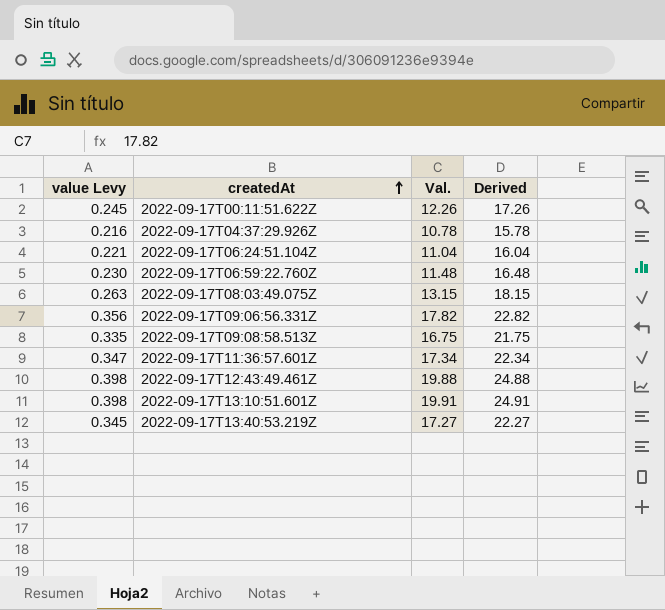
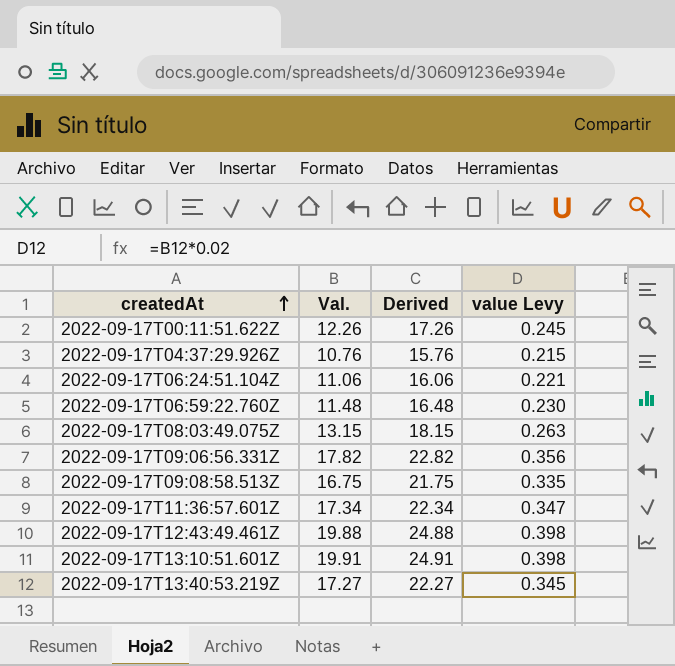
column value Levy | position: 1 -> 4
2022-09-17T04:37:29.926Z | Val.: 10.78 -> 10.76
2022-09-17T04:37:29.926Z | Derived: 15.78 -> 15.76
2022-09-17T04:37:29.926Z | value Levy: 0.216 -> 0.215
2022-09-17T06:24:51.104Z | Val.: 11.04 -> 11.06
2022-09-17T06:24:51.104Z | Derived: 16.04 -> 16.06

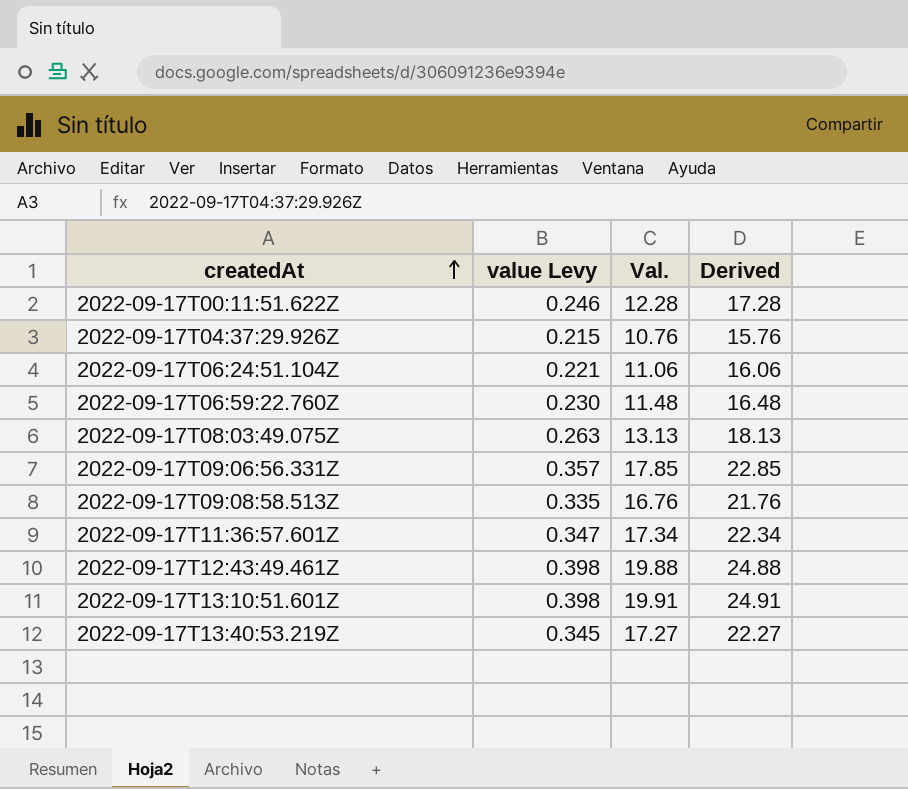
column value Levy | position: 4 -> 2
2022-09-17T00:11:51.622Z | value Levy: 0.245 -> 0.246
2022-09-17T00:11:51.622Z | Val.: 12.26 -> 12.28
2022-09-17T00:11:51.622Z | Derived: 17.26 -> 17.28
2022-09-17T08:03:49.075Z | Val.: 13.15 -> 13.13
2022-09-17T08:03:49.075Z | Derived: 18.15 -> 18.13
2022-09-17T09:06:56.331Z | value Levy: 0.356 -> 0.357
2022-09-17T09:06:56.331Z | Val.: 17.82 -> 17.85
2022-09-17T09:06:56.331Z | Derived: 22.82 -> 22.85
2022-09-17T09:08:58.513Z | Val.: 16.75 -> 16.76
2022-09-17T09:08:58.513Z | Derived: 21.75 -> 21.76

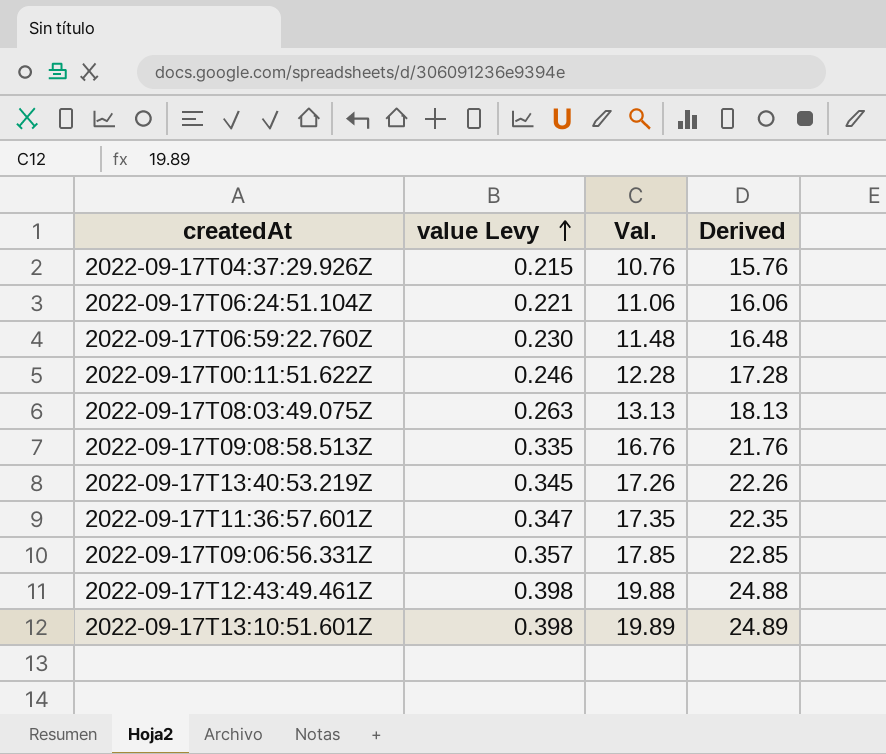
row order: createdAt ascending -> value Levy ascending
2022-09-17T13:40:53.219Z | Val.: 17.27 -> 17.26
2022-09-17T13:40:53.219Z | Derived: 22.27 -> 22.26
2022-09-17T11:36:57.601Z | Val.: 17.34 -> 17.35
2022-09-17T11:36:57.601Z | Derived: 22.34 -> 22.35
2022-09-17T13:10:51.601Z | Val.: 19.91 -> 19.89
2022-09-17T13:10:51.601Z | Derived: 24.91 -> 24.89

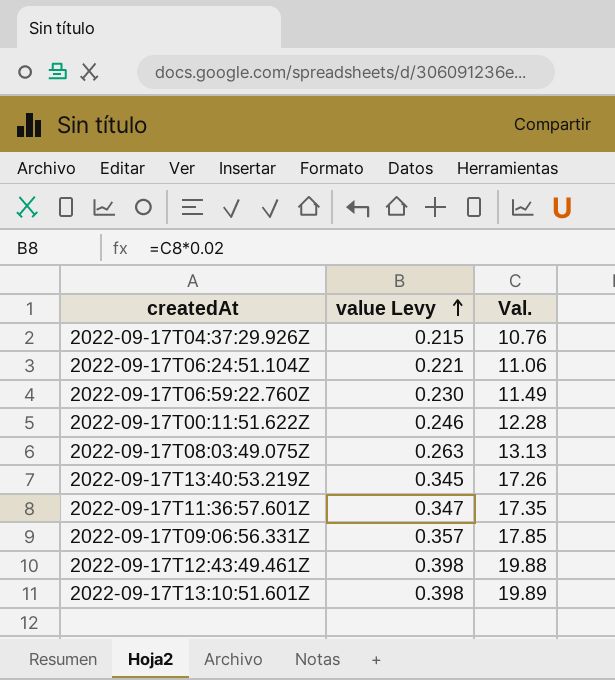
column Derived | formula: [Val.] + 5 -> none
row 2022-09-17T09:08:58.513Z: 0.335 | 16.76 | 21.76 -> none
2022-09-17T06:59:22.760Z | Val.: 11.48 -> 11.49

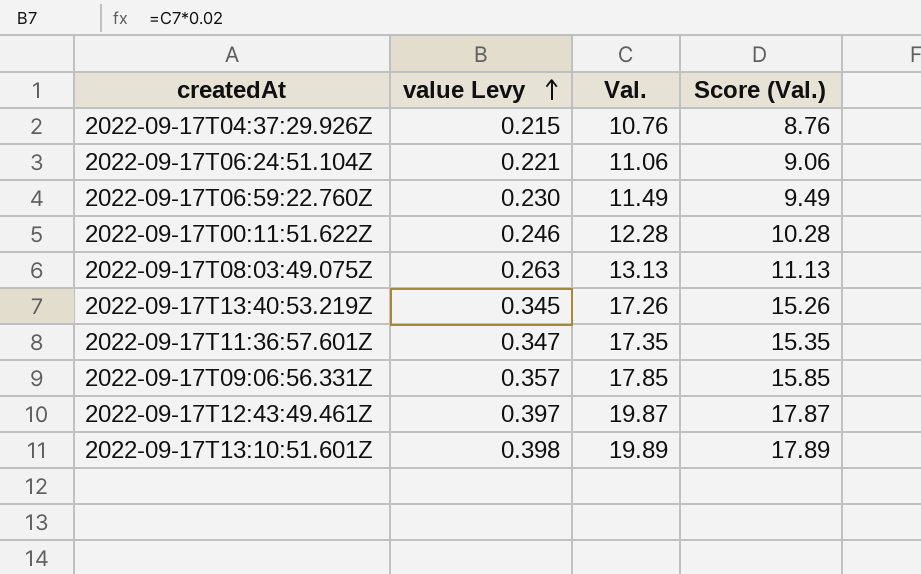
column Score (Val.) | formula: none -> [Val.] - 2
2022-09-17T12:43:49.461Z | value Levy: 0.398 -> 0.397
2022-09-17T12:43:49.461Z | Val.: 19.88 -> 19.87

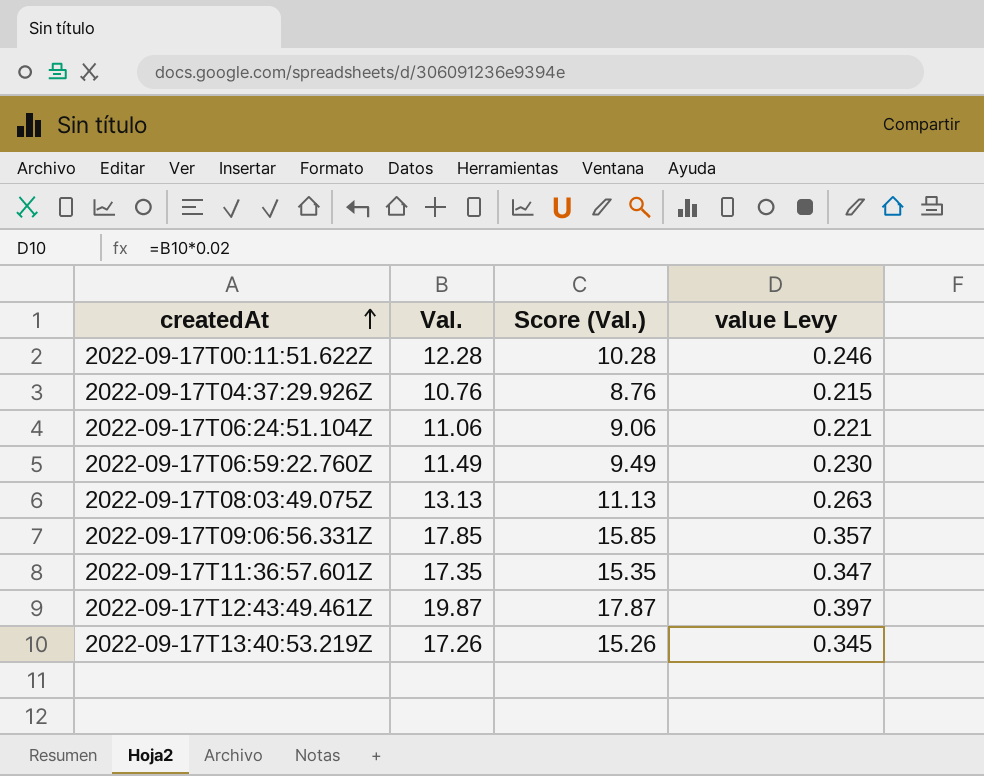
row order: value Levy ascending -> createdAt ascending
column value Levy | position: 2 -> 4
row 2022-09-17T13:10:51.601Z: 0.398 | 19.89 | 17.89 -> none

